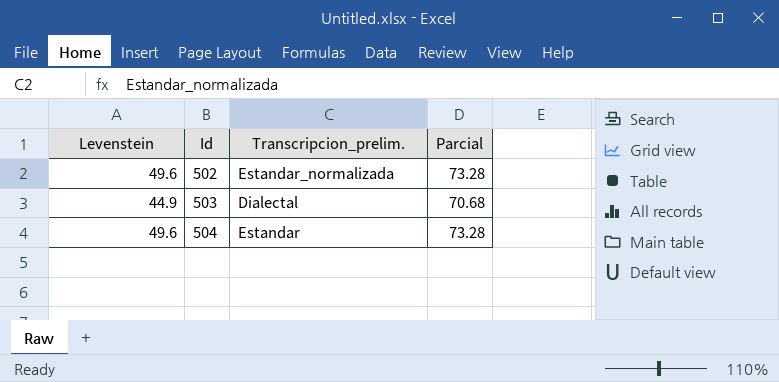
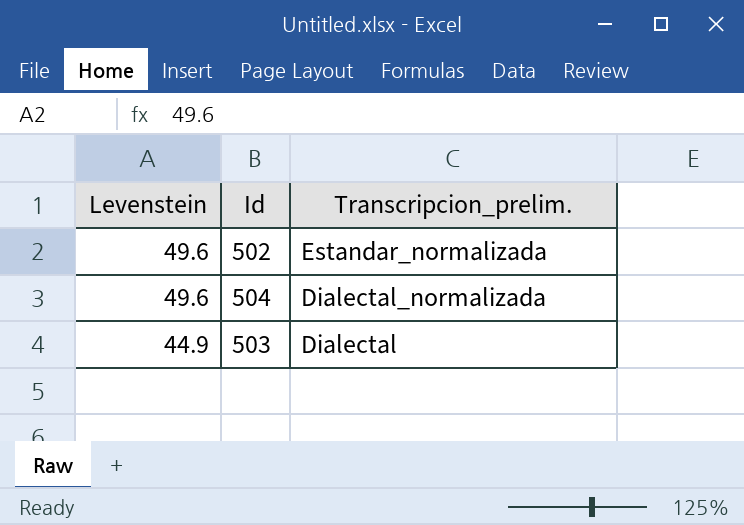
row order: Id ascending -> Levenstein descending
column Parcial | position: 4 -> none
504 | Transcripcion_prelim.: Estandar -> Dialectal_normalizada

